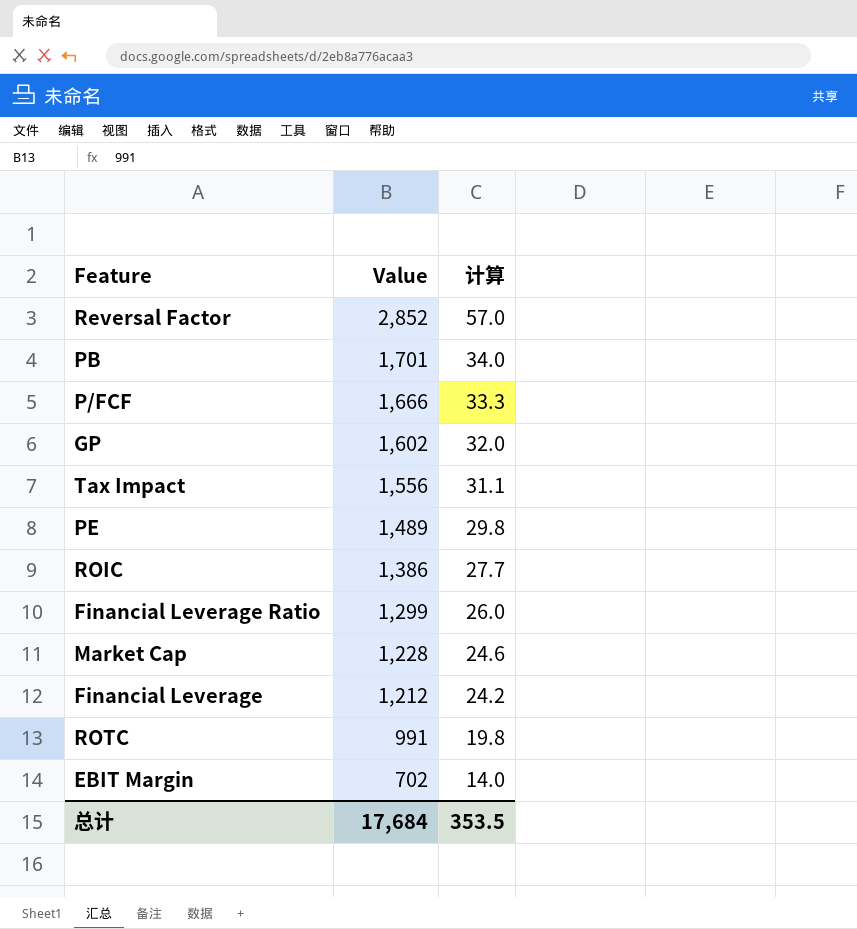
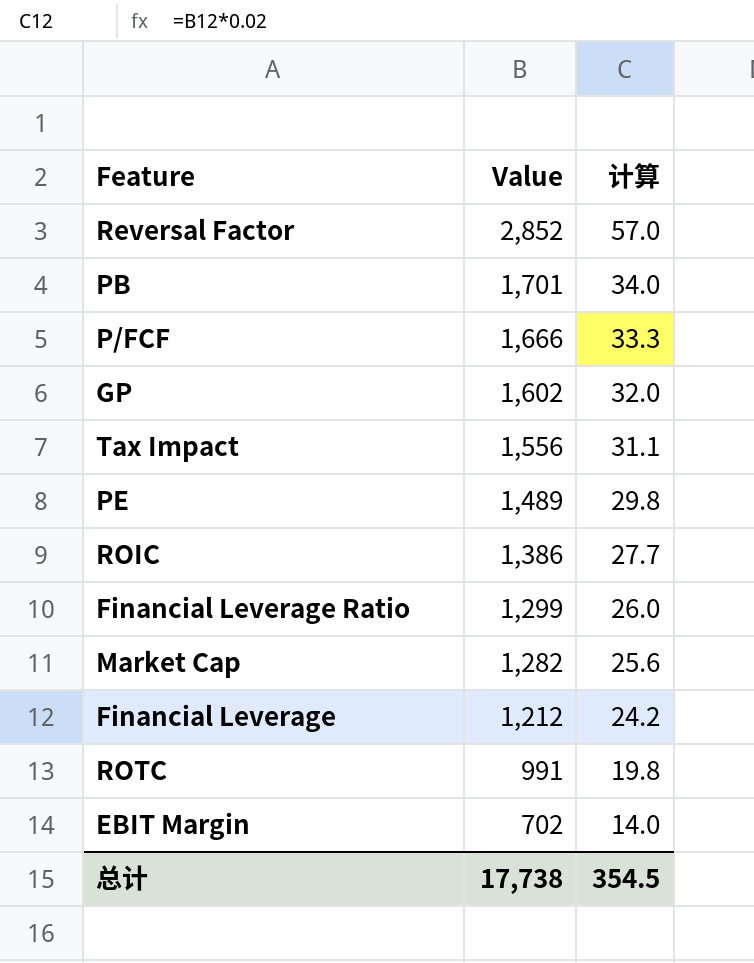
Market Cap | Value: 1,228 -> 1,282
Market Cap | 计算: 24.6 -> 25.6
总计 | Value: 17,684 -> 17,738
总计 | 计算: 353.5 -> 354.5

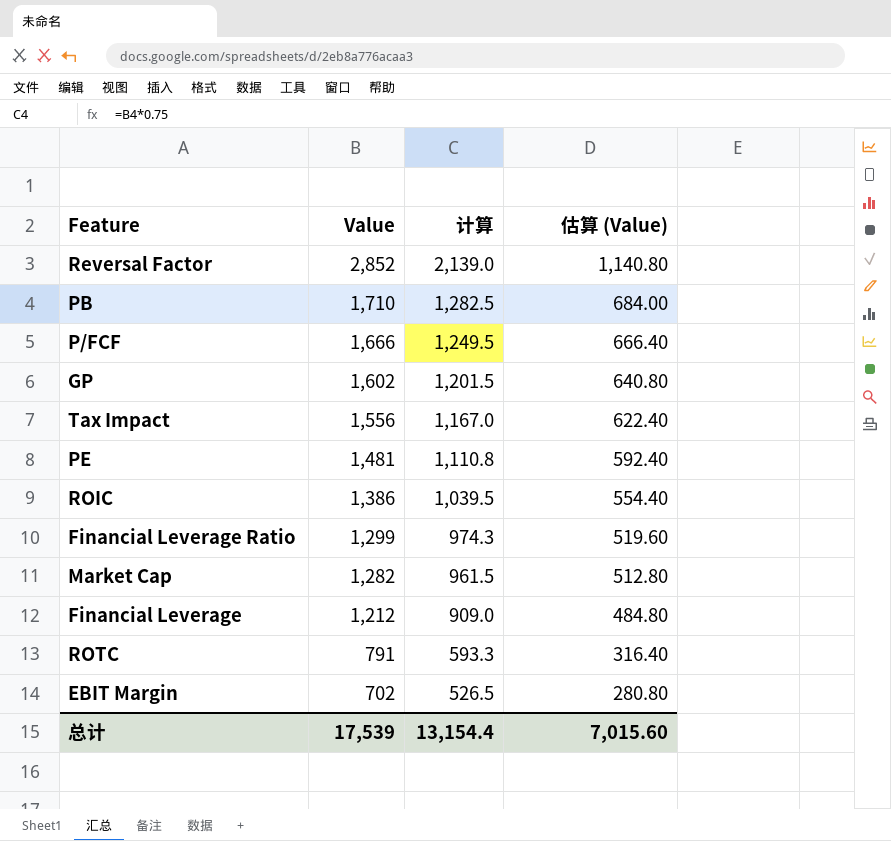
column 计算 | formula: [Value] * 0.02 -> [Value] * 0.75
column 估算 (Value) | formula: none -> [Value] * 0.4
PB | Value: 1,701 -> 1,710
PE | Value: 1,489 -> 1,481
ROTC | Value: 991 -> 791
总计 | Value: 17,738 -> 17,539
总计 | 计算: 354.5 -> 13,154.4

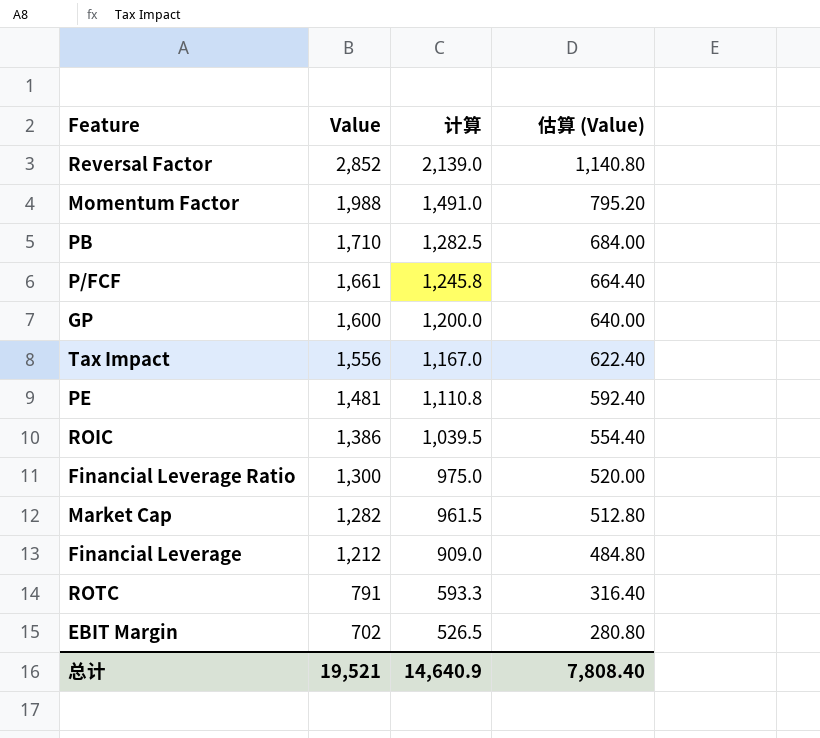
row Momentum Factor: none -> 1,988 | 1,491.0 | 795.20
P/FCF | Value: 1,666 -> 1,661
P/FCF | 计算: 1,249.5 -> 1,245.8
P/FCF | 估算 (Value): 666.40 -> 664.40
GP | Value: 1,602 -> 1,600
GP | 计算: 1,201.5 -> 1,200.0
GP | 估算 (Value): 640.80 -> 640.00
Financial Leverage Ratio | Value: 1,299 -> 1,300
Financial Leverage Ratio | 计算: 974.3 -> 975.0
Financial Leverage Ratio | 估算 (Value): 519.60 -> 520.00
总计 | Value: 17,539 -> 19,521
总计 | 计算: 13,154.4 -> 14,640.9
总计 | 估算 (Value): 7,015.60 -> 7,808.40

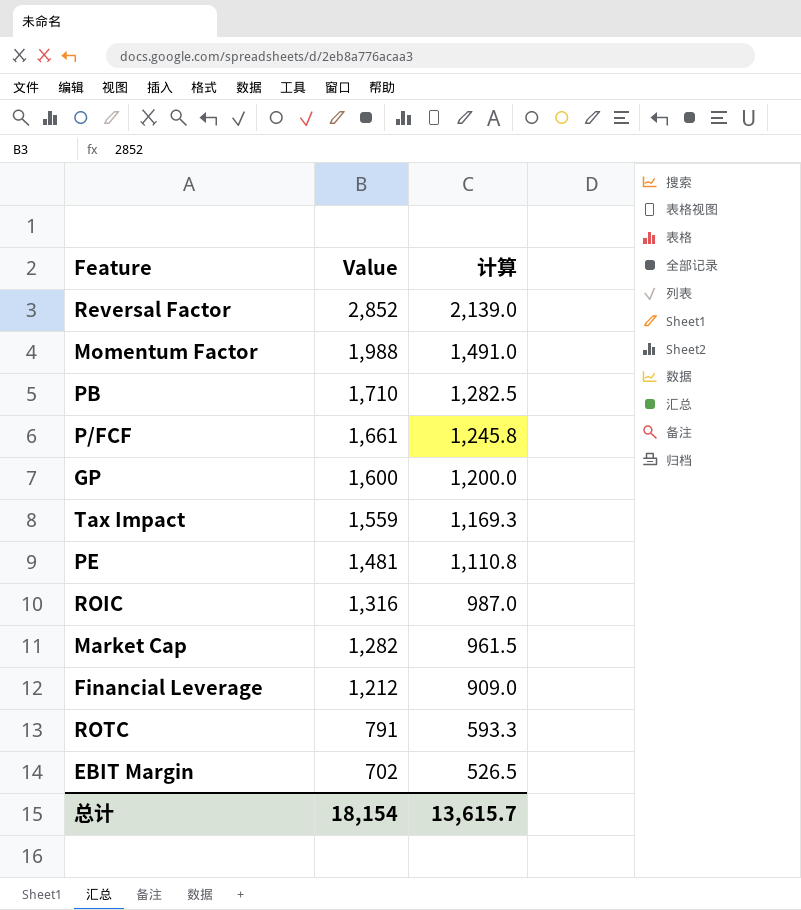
column 估算 (Value) | formula: [Value] * 0.4 -> none
row Financial Leverage Ratio: 1,300 | 975.0 | 520.00 -> none
Tax Impact | Value: 1,556 -> 1,559
Tax Impact | 计算: 1,167.0 -> 1,169.3
ROIC | Value: 1,386 -> 1,316
ROIC | 计算: 1,039.5 -> 987.0
总计 | Value: 19,521 -> 18,154
总计 | 计算: 14,640.9 -> 13,615.7

